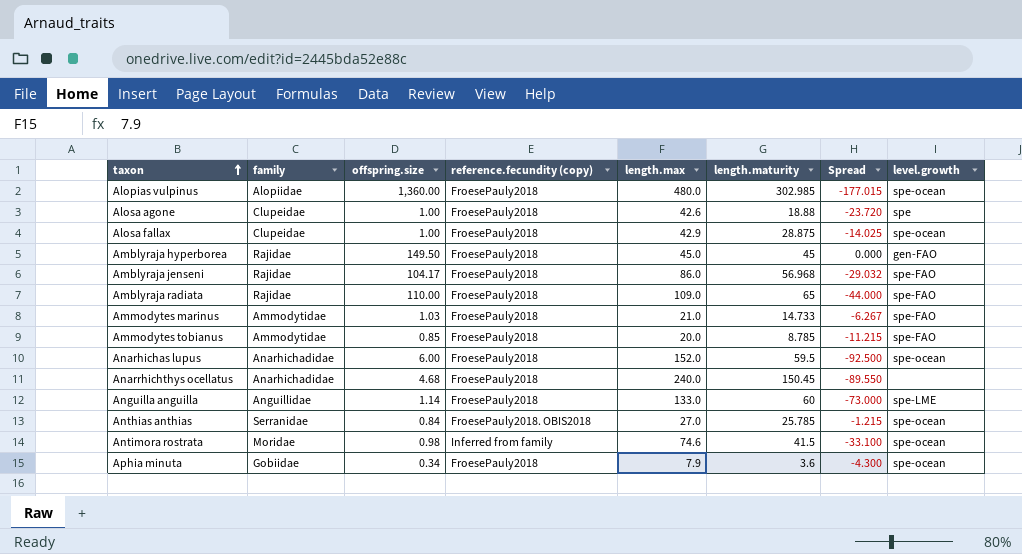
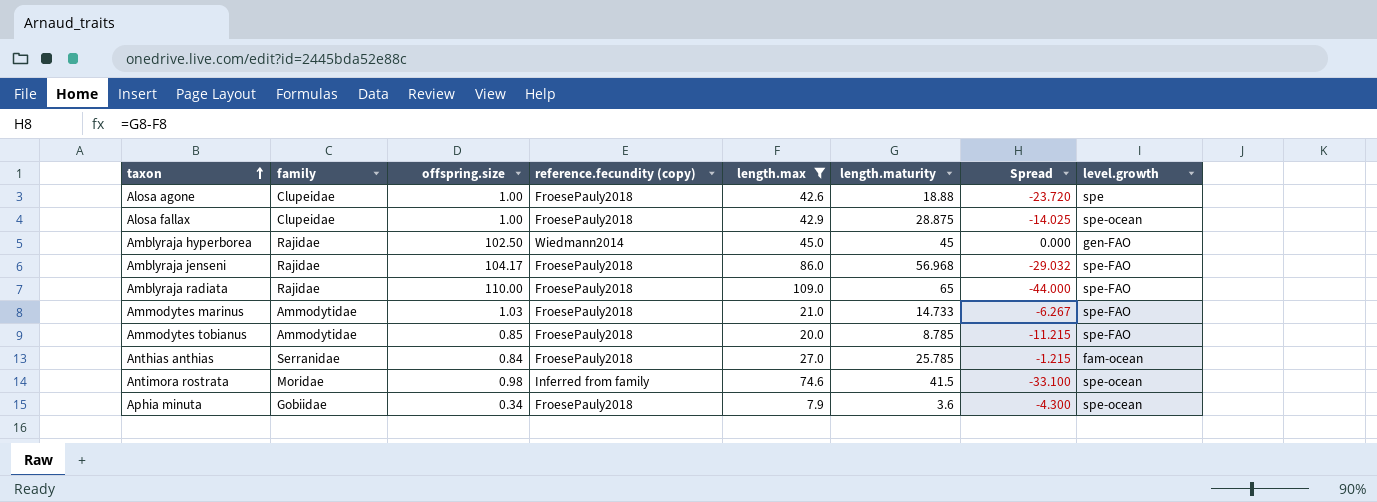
filter: none -> length.max <= 109.0
Amblyraja hyperborea | offspring.size: 149.50 -> 102.50
Amblyraja hyperborea | reference.fecundity (copy): FroesePauly2018 -> Wiedmann2014
Anthias anthias | reference.fecundity (copy): FroesePauly2018. OBIS2018 -> FroesePauly2018
Anthias anthias | level.growth: spe-ocean -> fam-ocean

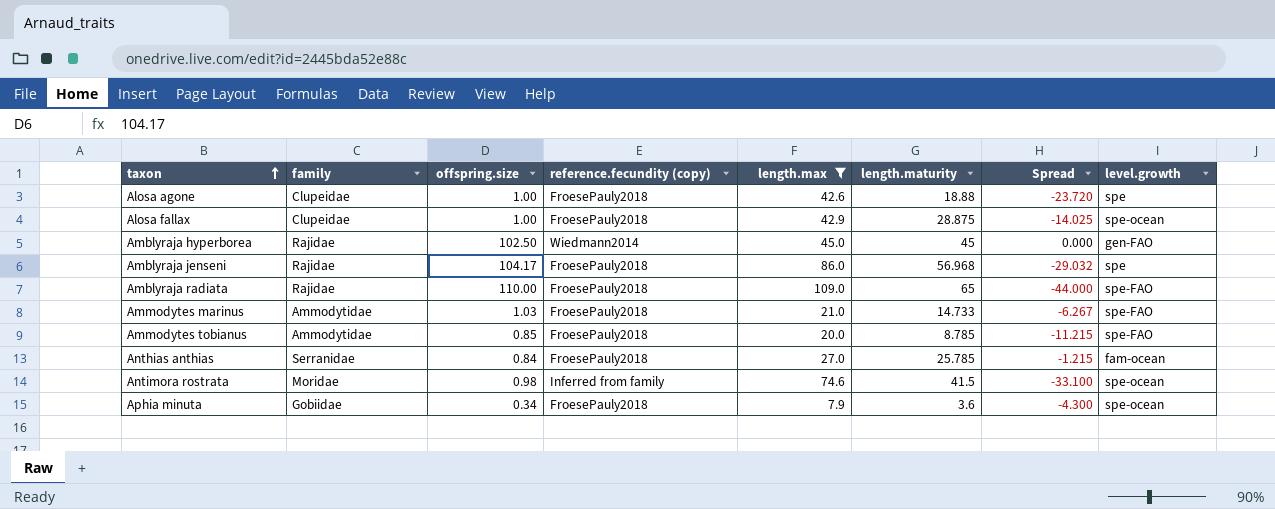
Amblyraja jenseni | level.growth: spe-FAO -> spe

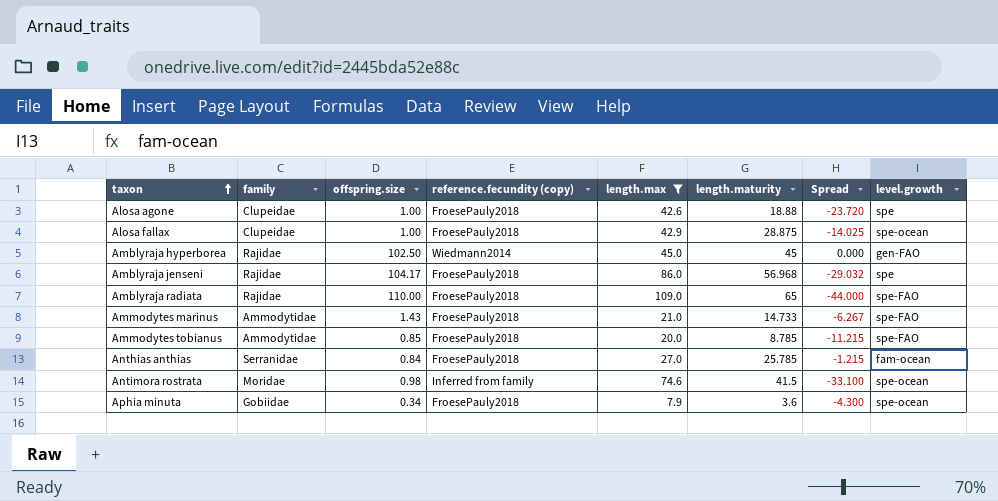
Ammodytes marinus | offspring.size: 1.03 -> 1.43

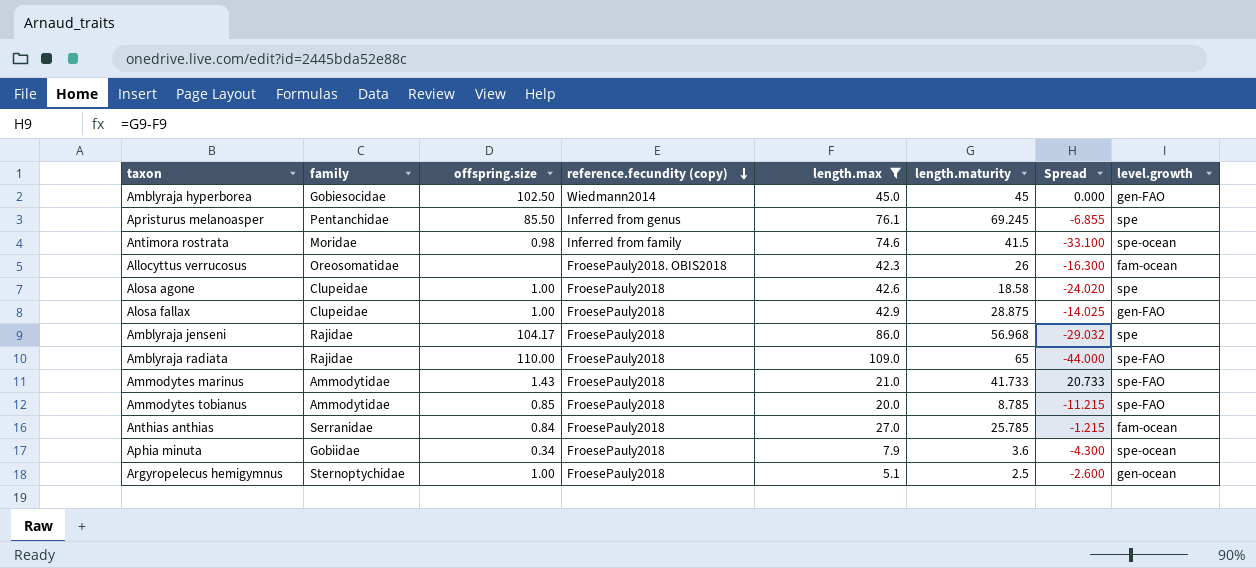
row order: taxon ascending -> reference.fecundity (copy) descending
Amblyraja hyperborea | family: Rajidae -> Gobiesocidae
row Apristurus melanoasper: none -> Pentanchidae | 85.50 | Inferred from genus | 76.1 | 69.245 | -6.855 | spe
row Allocyttus verrucosus: none -> Oreosomatidae | none | FroesePauly2018. OBIS2018 | 42.3 | 26 | -16.300 | fam-ocean
Alosa agone | length.maturity: 18.88 -> 18.58
Alosa agone | Spread: -23.720 -> -24.020
Alosa fallax | level.growth: spe-ocean -> gen-FAO
Ammodytes marinus | length.maturity: 14.733 -> 41.733
Ammodytes marinus | Spread: -6.267 -> 20.733
row Argyropelecus hemigymnus: none -> Sternoptychidae | 1.00 | FroesePauly2018 | 5.1 | 2.5 | -2.600 | gen-ocean

